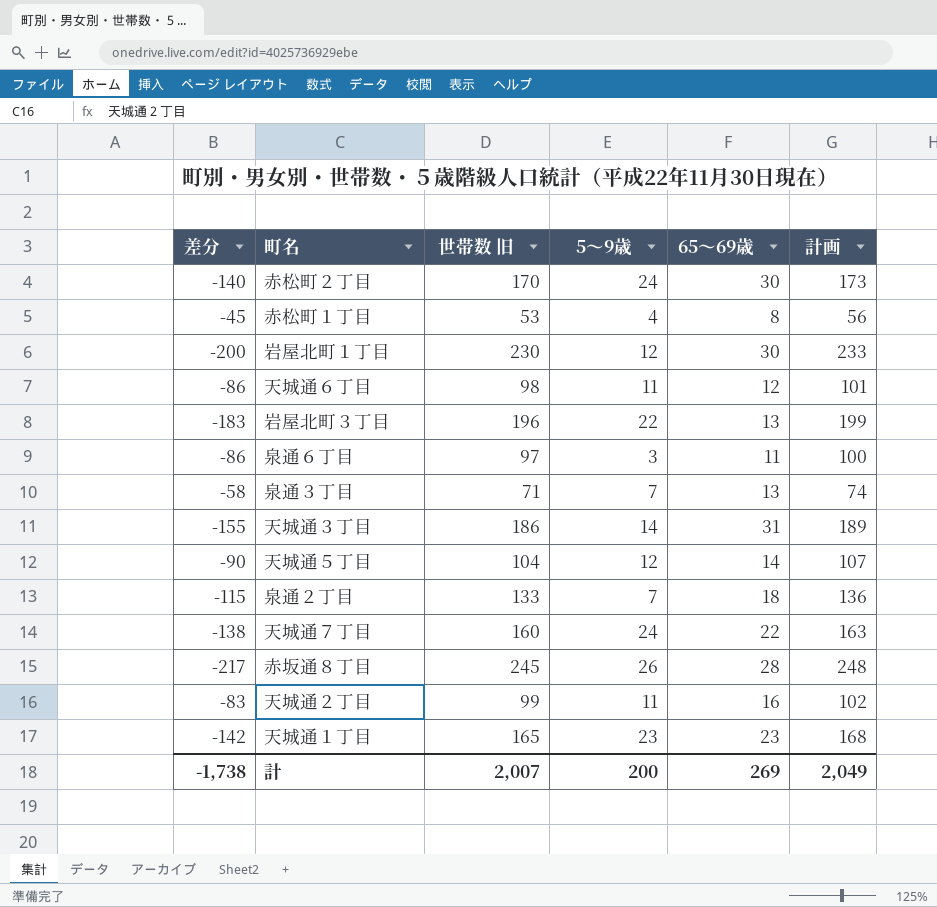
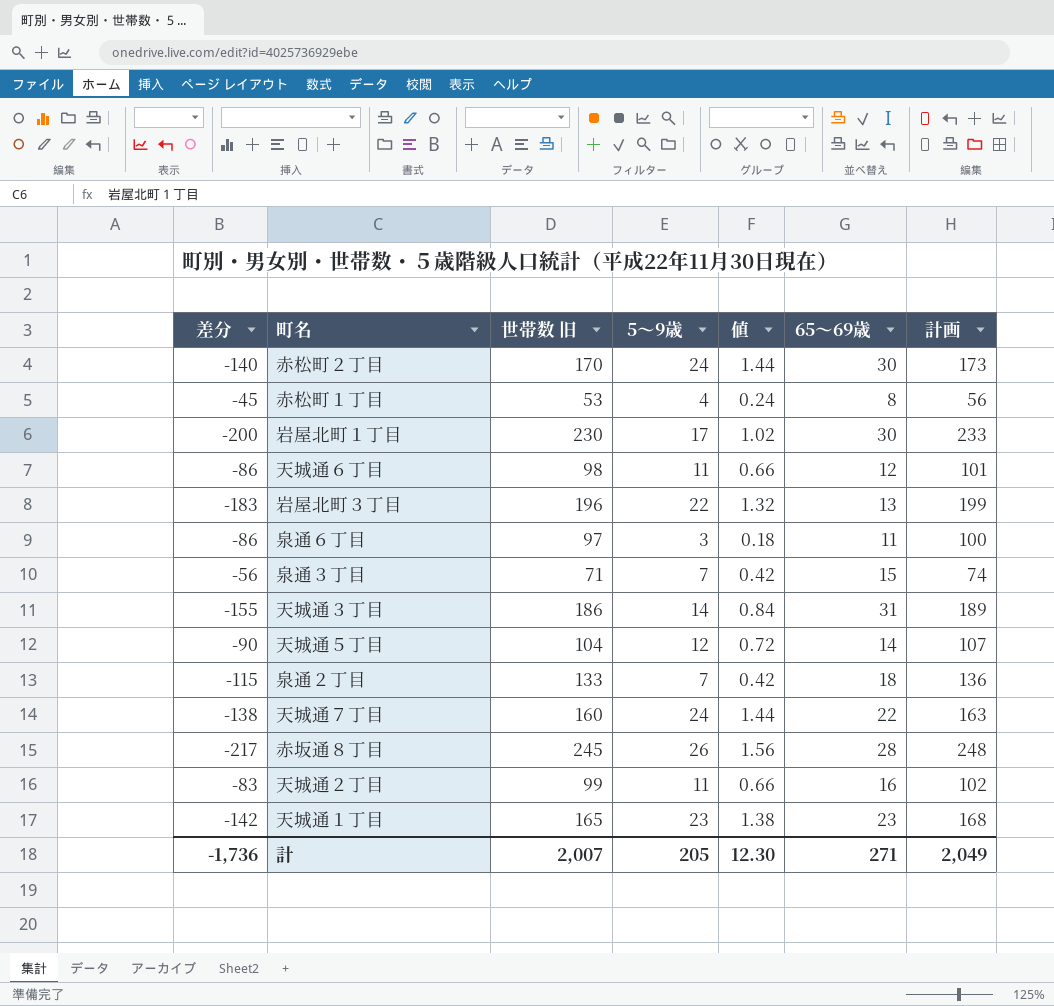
column 値 | formula: none -> [5～9歳] * 0.06
岩屋北町１丁目 | 5～9歳: 12 -> 17
泉通３丁目 | 差分: -58 -> -56
泉通３丁目 | 65～69歳: 13 -> 15
計 | 差分: -1,738 -> -1,736
計 | 5～9歳: 200 -> 205
計 | 65～69歳: 269 -> 271

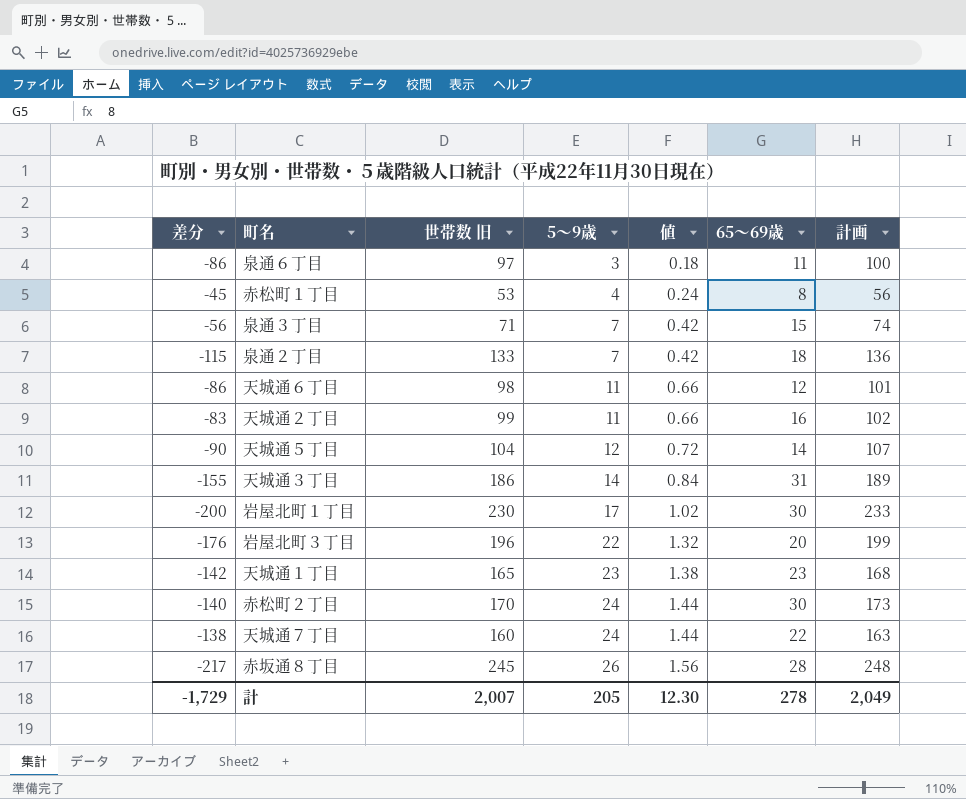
row order: none -> 5～9歳 ascending
岩屋北町３丁目 | 差分: -183 -> -176
岩屋北町３丁目 | 65～69歳: 13 -> 20
計 | 差分: -1,736 -> -1,729
計 | 65～69歳: 271 -> 278

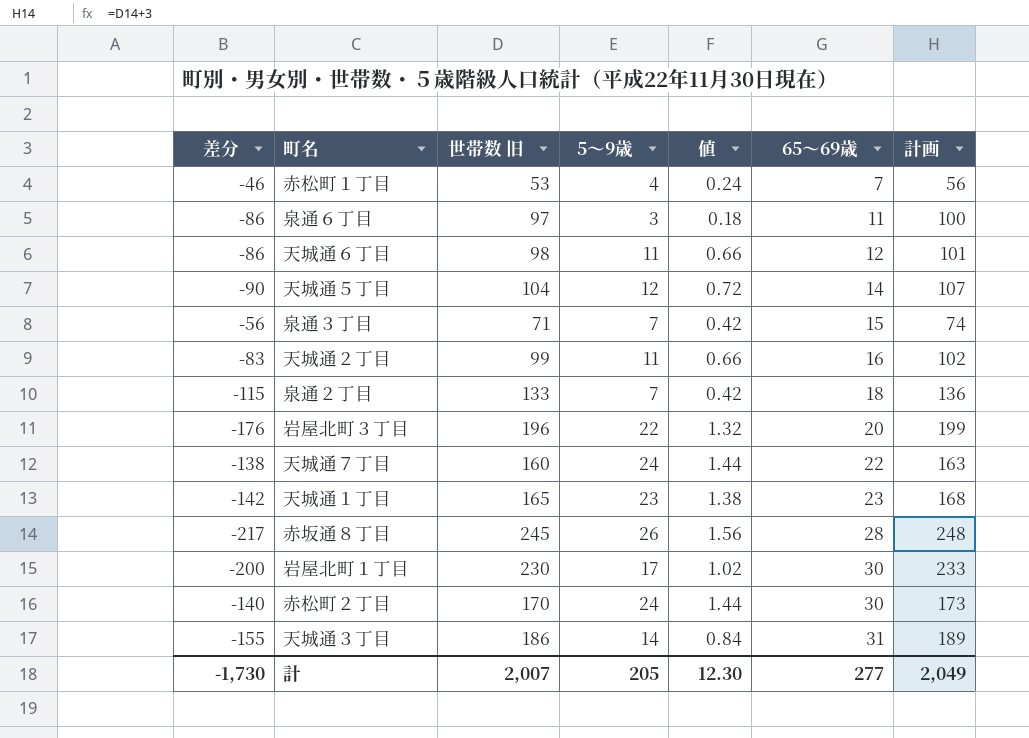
row order: 5～9歳 ascending -> 65～69歳 ascending
赤松町１丁目 | 差分: -45 -> -46
赤松町１丁目 | 65～69歳: 8 -> 7
計 | 差分: -1,729 -> -1,730
計 | 65～69歳: 278 -> 277

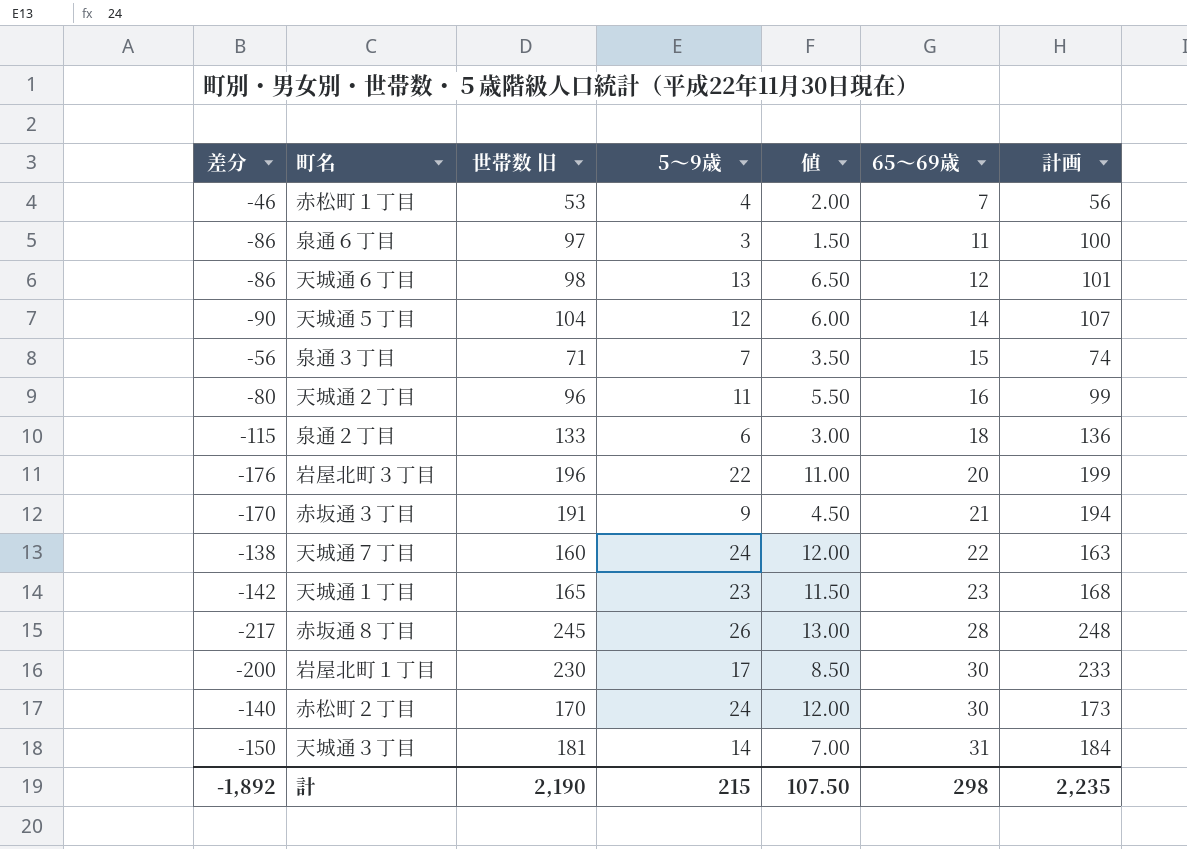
column 値 | formula: [5～9歳] * 0.06 -> [5～9歳] * 0.5
天城通６丁目 | 5～9歳: 11 -> 13
天城通２丁目 | 差分: -83 -> -80
天城通２丁目 | 世帯数 旧: 99 -> 96
天城通２丁目 | 計画: 102 -> 99
泉通２丁目 | 5～9歳: 7 -> 6
row 赤坂通３丁目: none -> -170 | 191 | 9 | 4.50 | 21 | 194
天城通３丁目 | 差分: -155 -> -150
天城通３丁目 | 世帯数 旧: 186 -> 181
天城通３丁目 | 計画: 189 -> 184
計 | 差分: -1,730 -> -1,892
計 | 世帯数 旧: 2,007 -> 2,190
計 | 5～9歳: 205 -> 215
計 | 値: 12.30 -> 107.50
計 | 65～69歳: 277 -> 298
計 | 計画: 2,049 -> 2,235

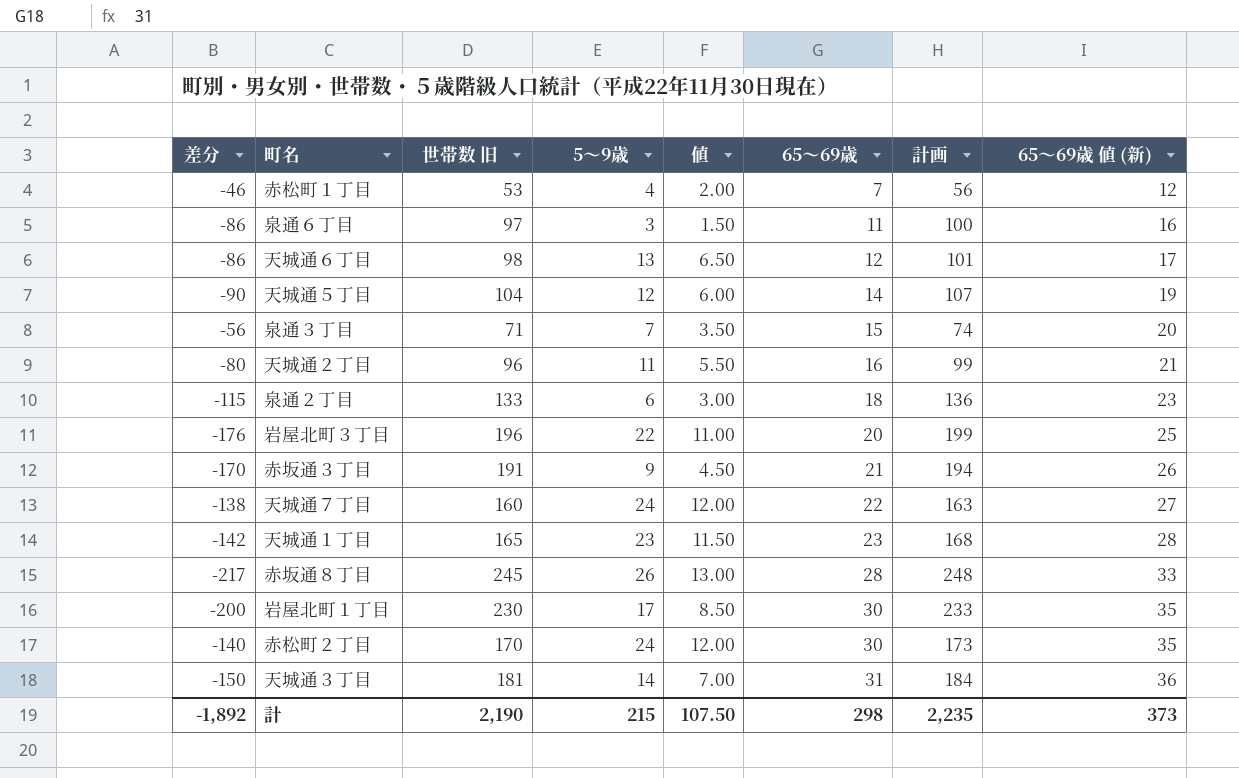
column 65～69歳 値 (新) | formula: none -> [65～69歳] + 5

